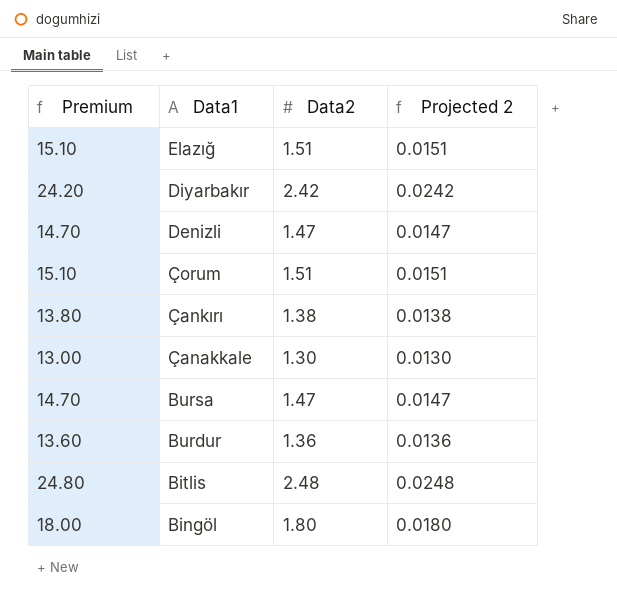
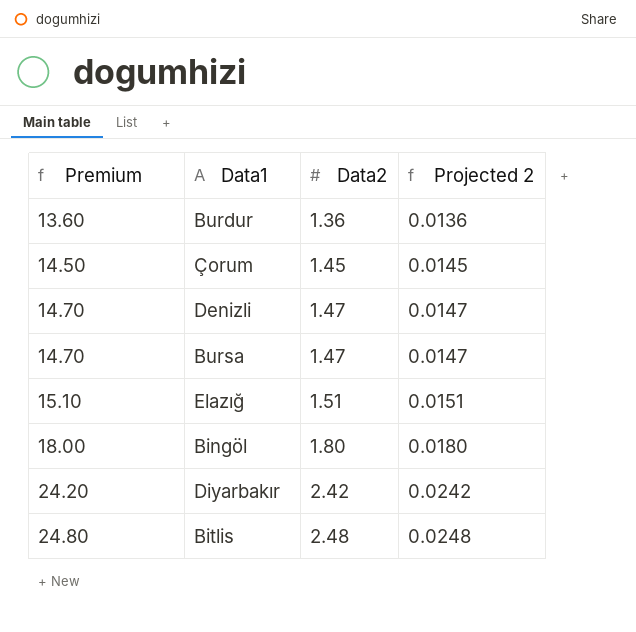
row order: Data1 descending -> Premium ascending
row Çankırı: 13.80 | 1.38 | 0.0138 -> none
row Çanakkale: 13.00 | 1.30 | 0.0130 -> none
Çorum | Premium: 15.10 -> 14.50
Çorum | Data2: 1.51 -> 1.45
Çorum | Projected 2: 0.0151 -> 0.0145

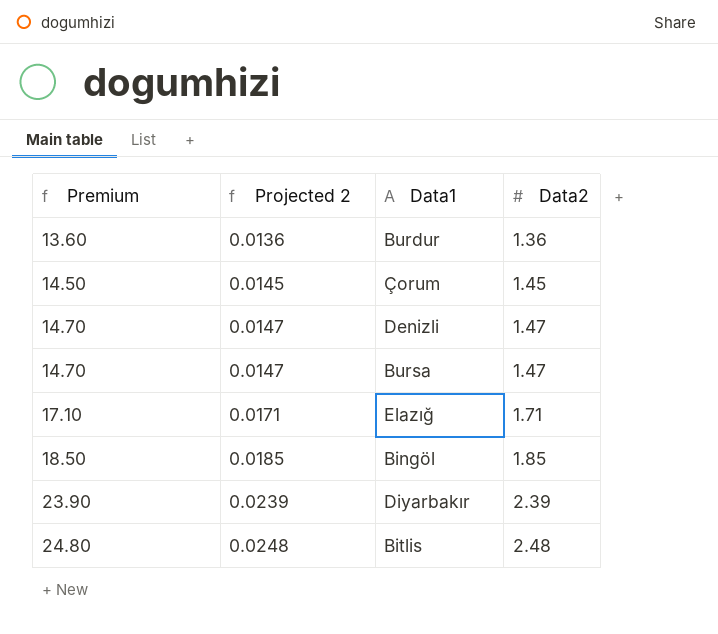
column Projected 2 | position: 4 -> 2
Elazığ | Premium: 15.10 -> 17.10
Elazığ | Projected 2: 0.0151 -> 0.0171
Elazığ | Data2: 1.51 -> 1.71
Bingöl | Premium: 18.00 -> 18.50
Bingöl | Projected 2: 0.0180 -> 0.0185
Bingöl | Data2: 1.80 -> 1.85
Diyarbakır | Premium: 24.20 -> 23.90
Diyarbakır | Projected 2: 0.0242 -> 0.0239
Diyarbakır | Data2: 2.42 -> 2.39

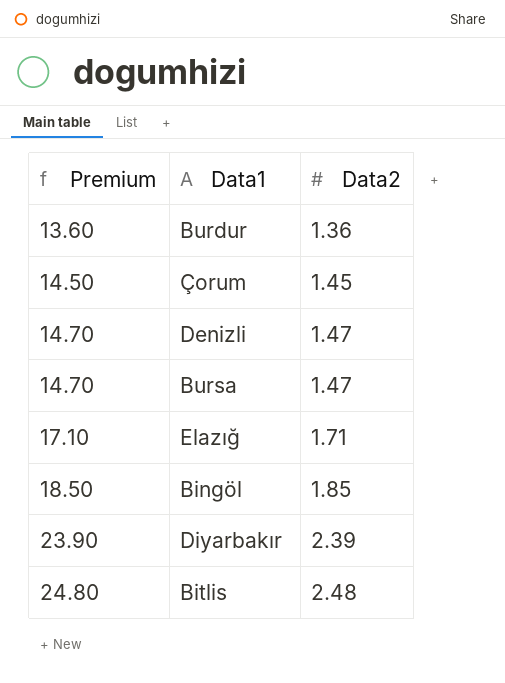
column Projected 2 | formula: [Data2] * 0.01 -> none

